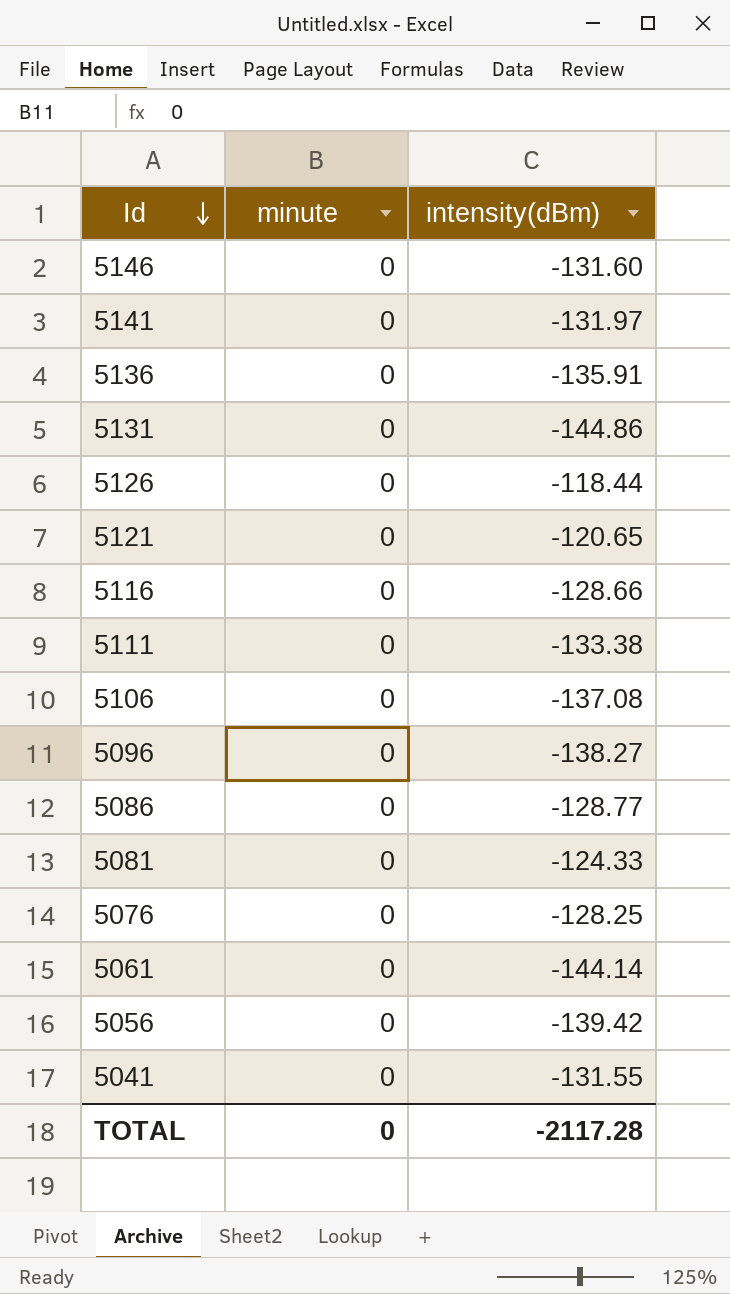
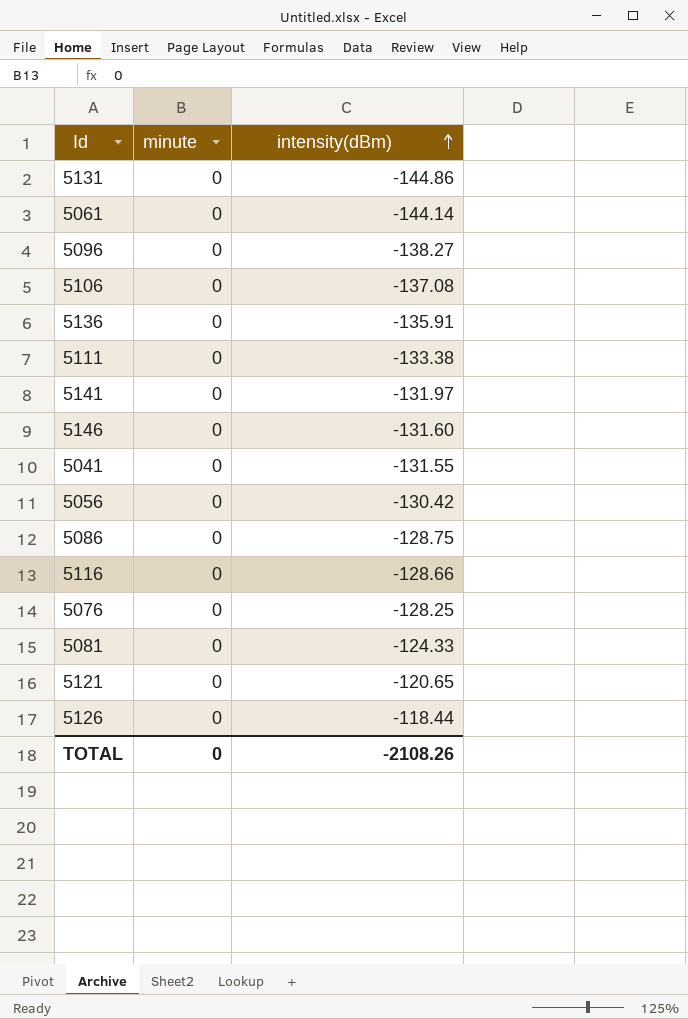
row order: Id descending -> intensity(dBm) ascending
5056 | intensity(dBm): -139.42 -> -130.42
5086 | intensity(dBm): -128.77 -> -128.75
TOTAL | intensity(dBm): -2117.28 -> -2108.26

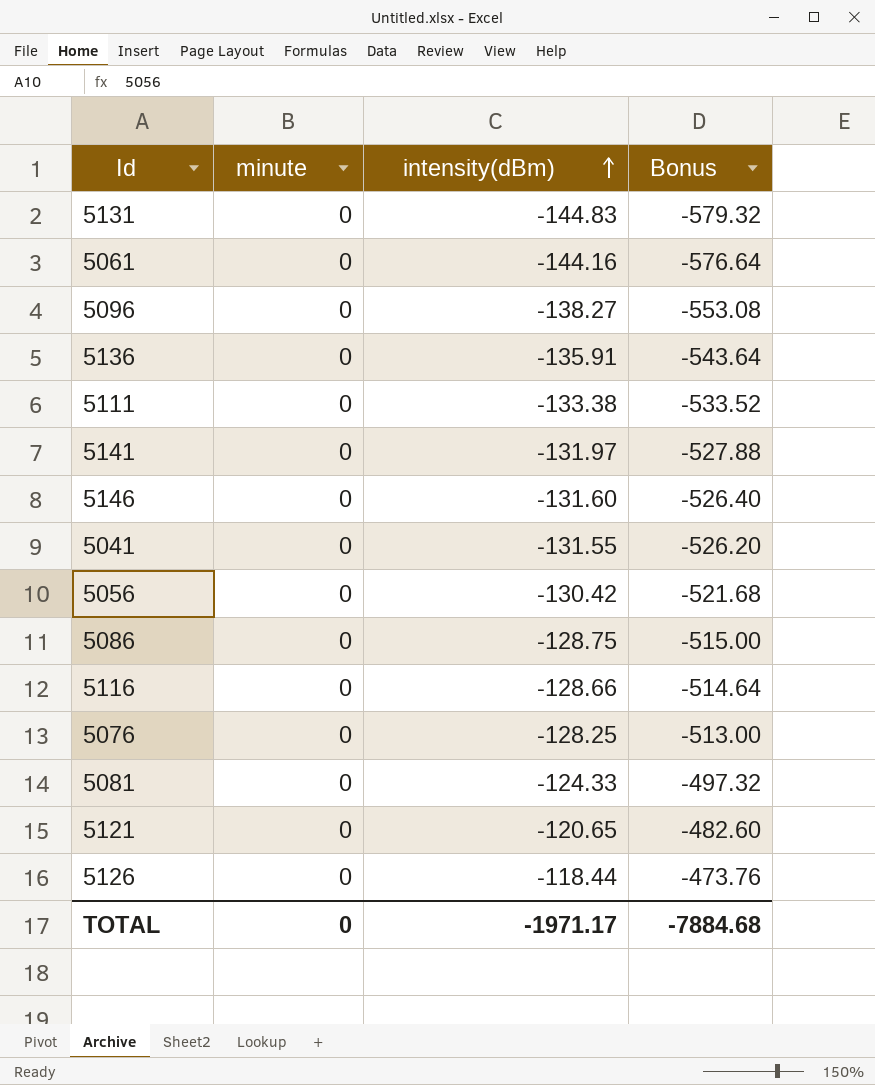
column Bonus | formula: none -> [intensity(dBm)] * 4
row 5106: 0 | -137.08 -> none
5131 | intensity(dBm): -144.86 -> -144.83
5061 | intensity(dBm): -144.14 -> -144.16
TOTAL | intensity(dBm): -2108.26 -> -1971.17

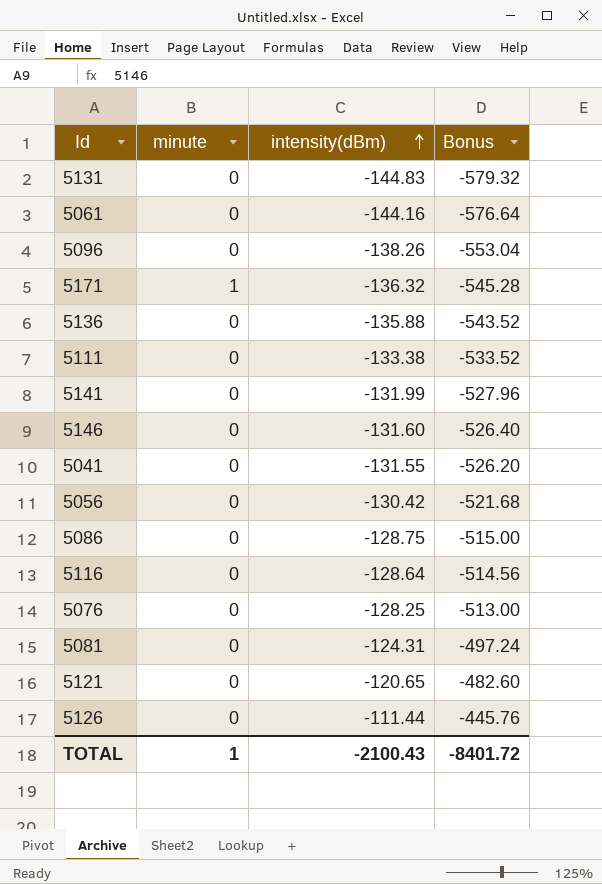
5096 | intensity(dBm): -138.27 -> -138.26
5096 | Bonus: -553.08 -> -553.04
row 5171: none -> 1 | -136.32 | -545.28
5136 | intensity(dBm): -135.91 -> -135.88
5136 | Bonus: -543.64 -> -543.52
5141 | intensity(dBm): -131.97 -> -131.99
5141 | Bonus: -527.88 -> -527.96
5116 | intensity(dBm): -128.66 -> -128.64
5116 | Bonus: -514.64 -> -514.56
5081 | intensity(dBm): -124.33 -> -124.31
5081 | Bonus: -497.32 -> -497.24
5126 | intensity(dBm): -118.44 -> -111.44
5126 | Bonus: -473.76 -> -445.76
TOTAL | minute: 0 -> 1
TOTAL | intensity(dBm): -1971.17 -> -2100.43
TOTAL | Bonus: -7884.68 -> -8401.72

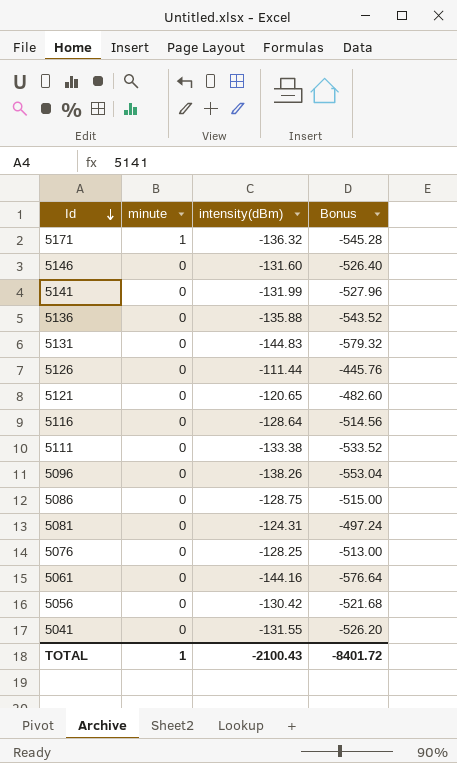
row order: intensity(dBm) ascending -> Id descending

